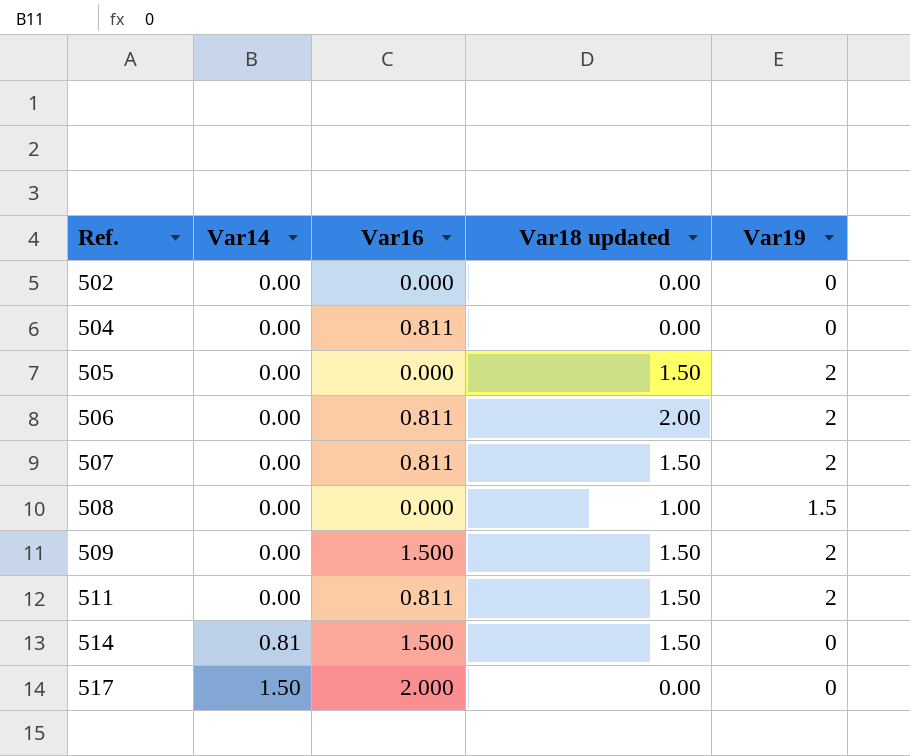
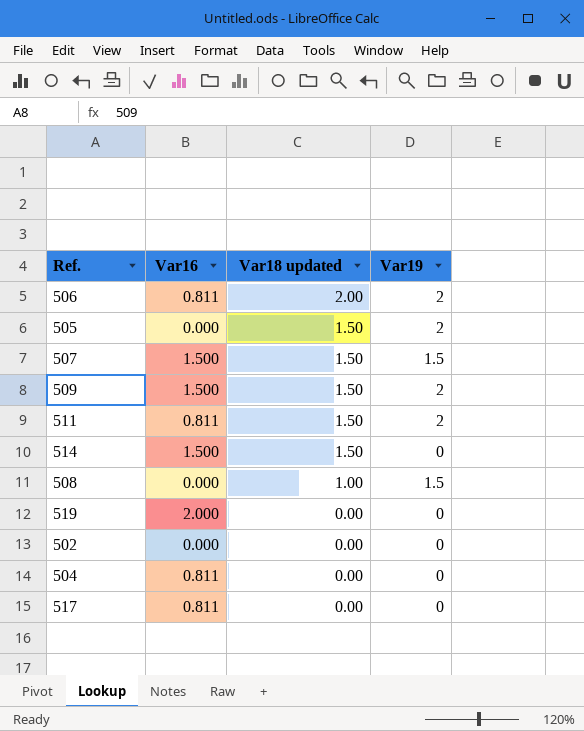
row order: Ref. ascending -> Var18 updated descending
column Var14 | position: 2 -> none
507 | Var16: 0.811 -> 1.500
507 | Var19: 2 -> 1.5
row 519: none -> 2.000 | 0.00 | 0
517 | Var16: 2.000 -> 0.811

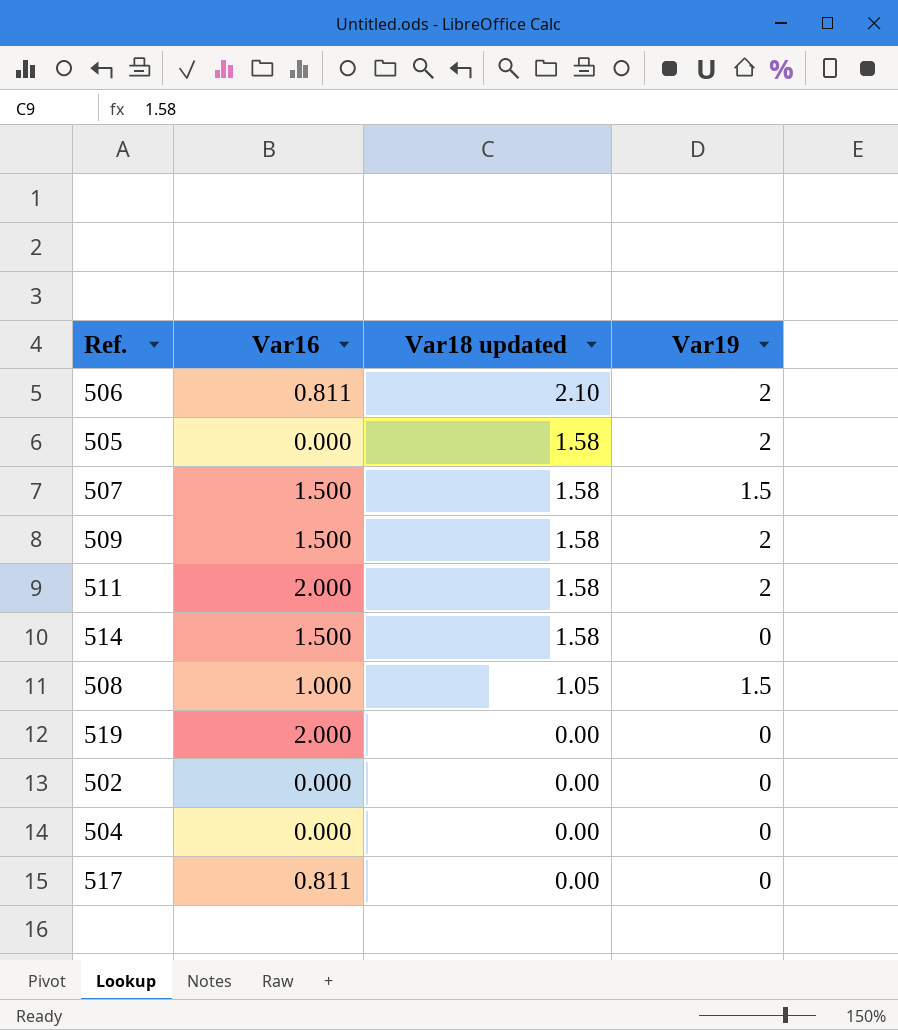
506 | Var18 updated: 2.00 -> 2.10
505 | Var18 updated: 1.50 -> 1.58
507 | Var18 updated: 1.50 -> 1.58
509 | Var18 updated: 1.50 -> 1.58
511 | Var16: 0.811 -> 2.000
511 | Var18 updated: 1.50 -> 1.58
514 | Var18 updated: 1.50 -> 1.58
508 | Var16: 0.000 -> 1.000
508 | Var18 updated: 1.00 -> 1.05
504 | Var16: 0.811 -> 0.000

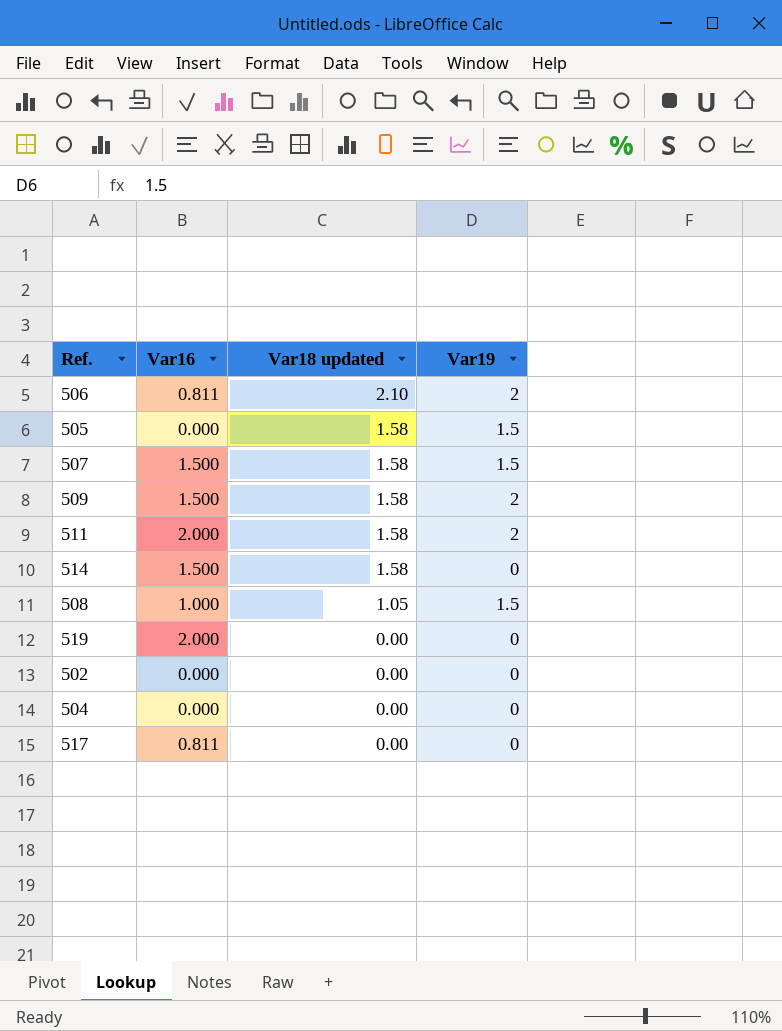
505 | Var19: 2 -> 1.5

